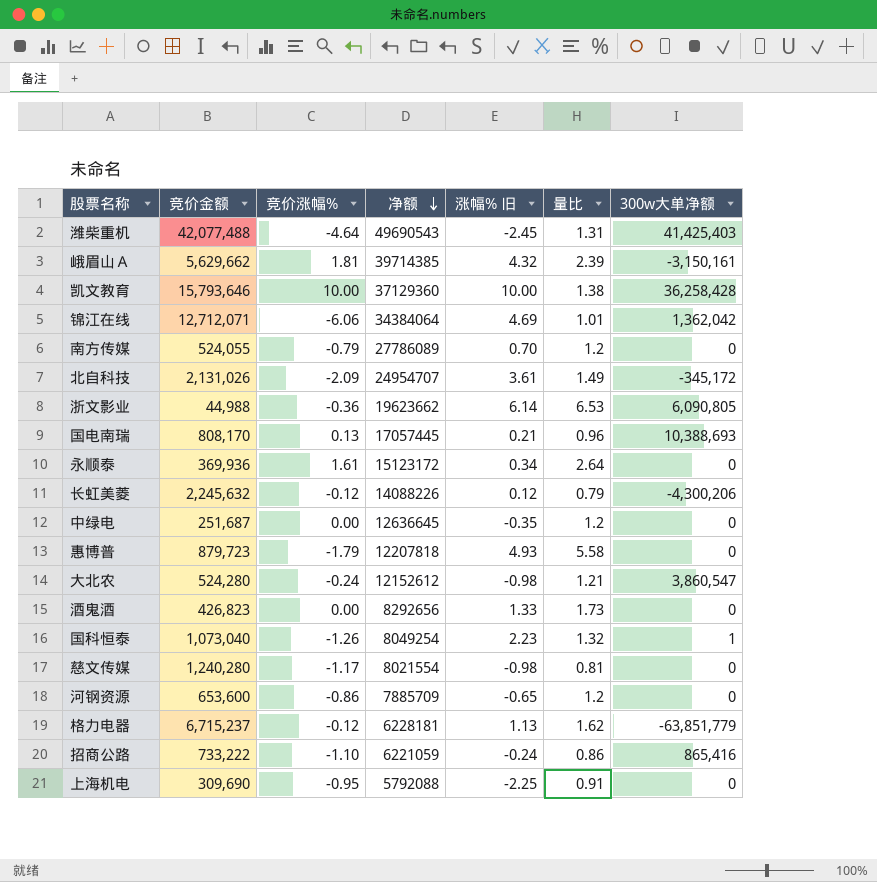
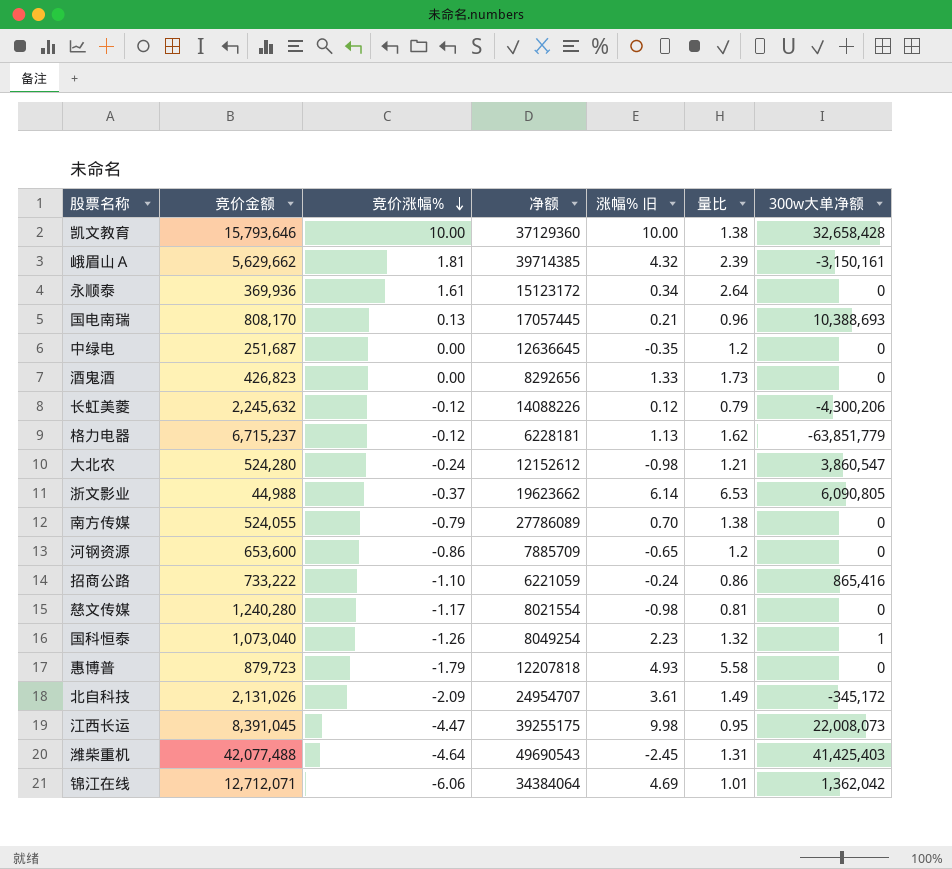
row order: 净额 descending -> 竞价涨幅% descending
row 上海机电: 309,690 | -0.95 | 5792088 | -2.25 | 0.91 | 0 -> none
凯文教育 | 300w大单净额: 36,258,428 -> 32,658,428
浙文影业 | 竞价涨幅%: -0.36 -> -0.37
南方传媒 | 量比: 1.2 -> 1.38
row 江西长运: none -> 8,391,045 | -4.47 | 39255175 | 9.98 | 0.95 | 22,008,073

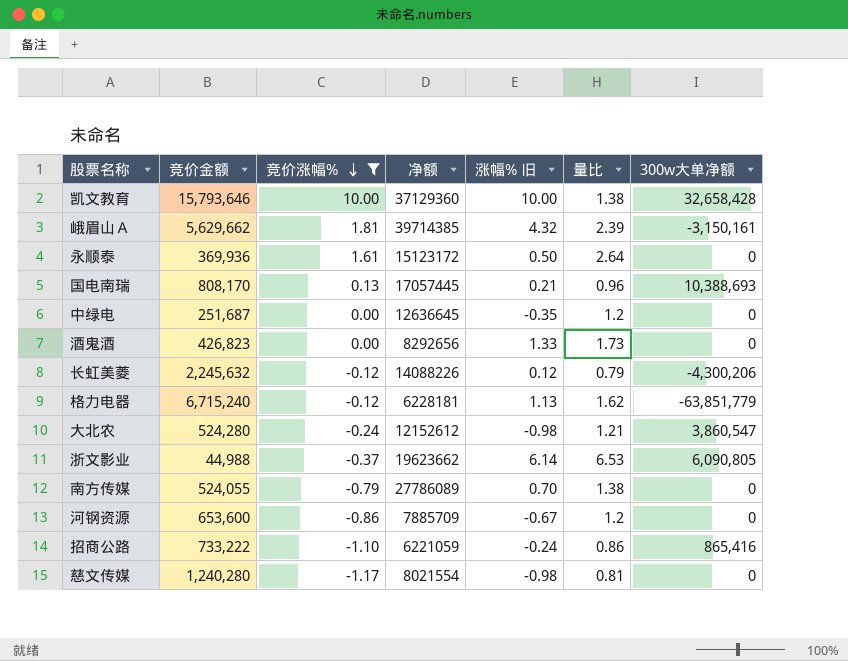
filter: none -> 竞价涨幅% >= -1.17
永顺泰 | 涨幅% 旧: 0.34 -> 0.50
格力电器 | 竞价金额: 6,715,237 -> 6,715,240
河钢资源 | 涨幅% 旧: -0.65 -> -0.67

